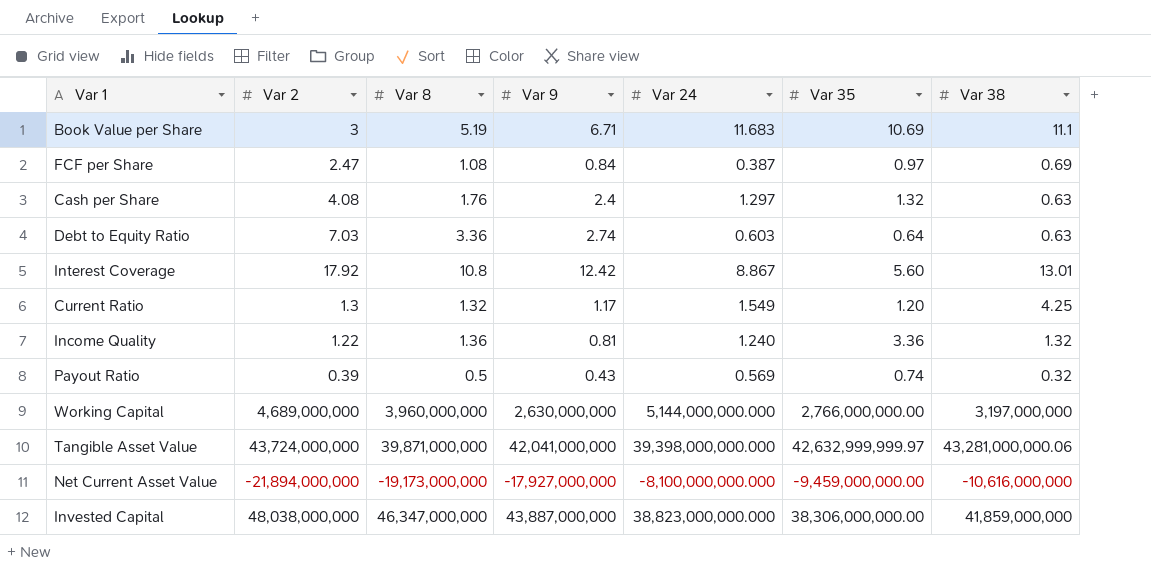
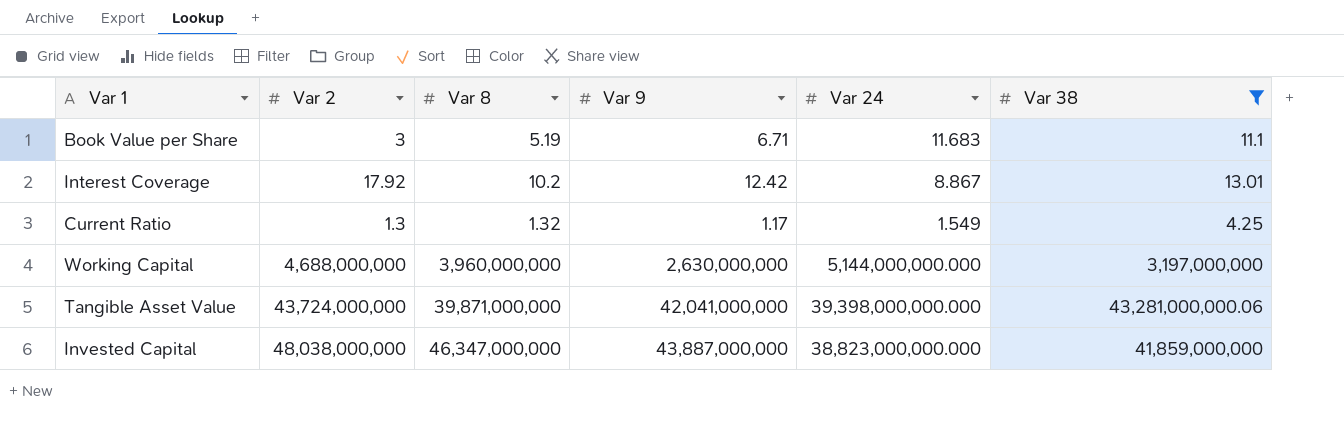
filter: none -> Var 38 >= 4.25
column Var 35 | position: 6 -> none
Interest Coverage | Var 8: 10.8 -> 10.2
Working Capital | Var 2: 4,689,000,000 -> 4,688,000,000

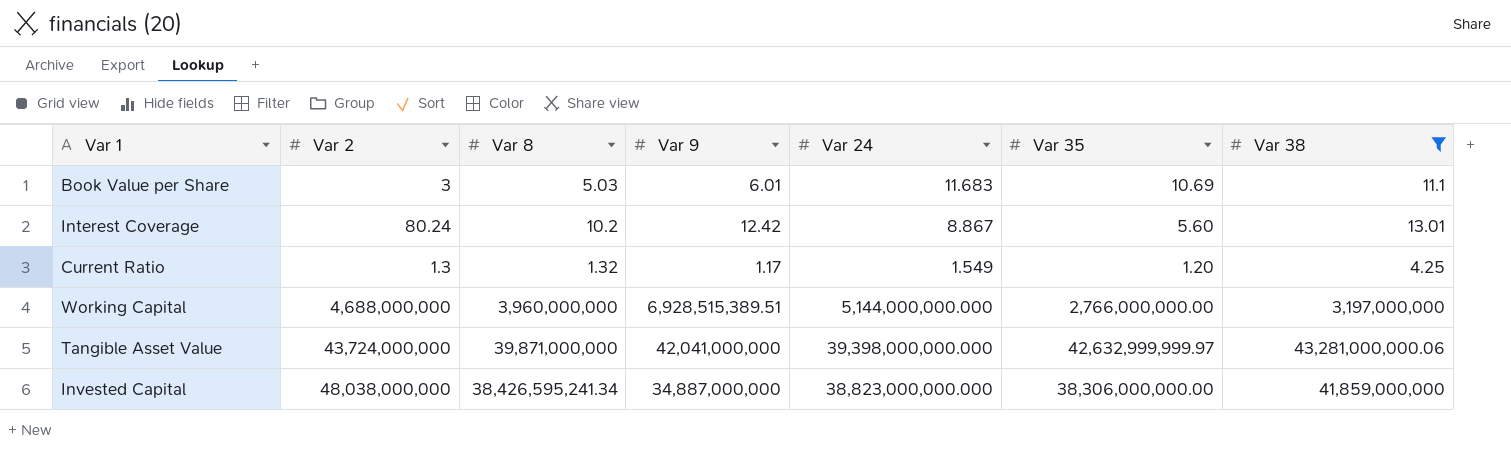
column Var 35 | position: none -> 6
Book Value per Share | Var 8: 5.19 -> 5.03
Book Value per Share | Var 9: 6.71 -> 6.01
Interest Coverage | Var 2: 17.92 -> 80.24
Working Capital | Var 9: 2,630,000,000 -> 6,928,515,389.51
Invested Capital | Var 8: 46,347,000,000 -> 38,426,595,241.34
Invested Capital | Var 9: 43,887,000,000 -> 34,887,000,000

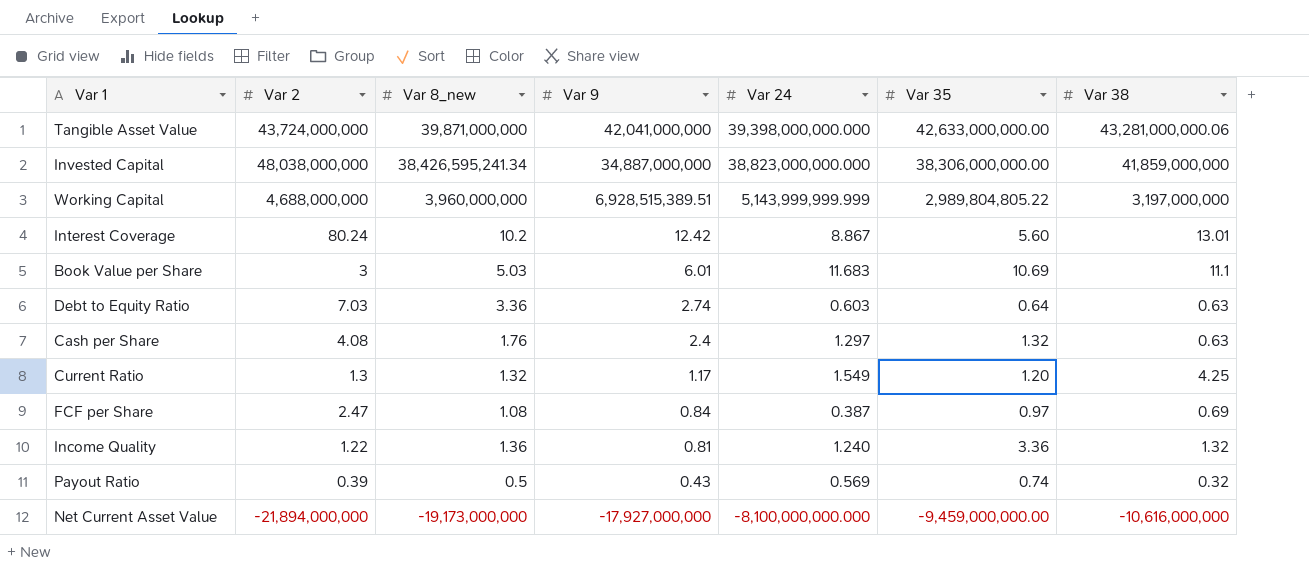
filter: Var 38 >= 4.25 -> none
row order: none -> Var 9 descending
column name: Var 8 -> Var 8_new
Tangible Asset Value | Var 35: 42,632,999,999.97 -> 42,633,000,000.00
Working Capital | Var 24: 5,144,000,000.000 -> 5,143,999,999.999
Working Capital | Var 35: 2,766,000,000.00 -> 2,989,804,805.22

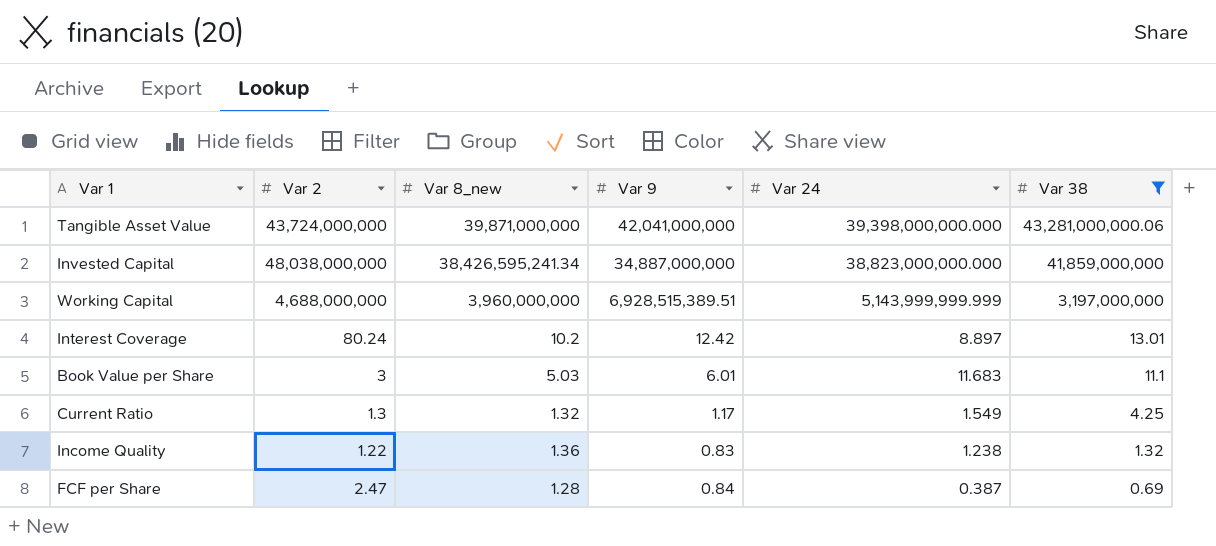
filter: none -> Var 38 >= 0.69
row order: Var 9 descending -> Var 38 descending
column Var 35 | position: 6 -> none
Interest Coverage | Var 24: 8.867 -> 8.897
Income Quality | Var 9: 0.81 -> 0.83
Income Quality | Var 24: 1.240 -> 1.238
FCF per Share | Var 8_new: 1.08 -> 1.28

